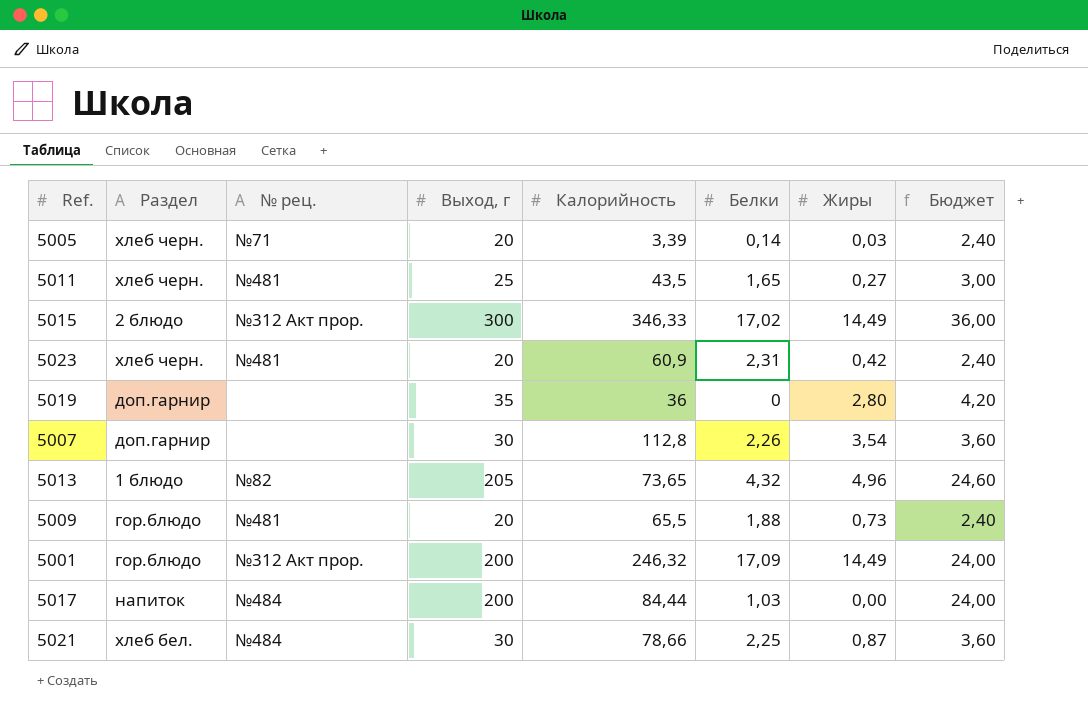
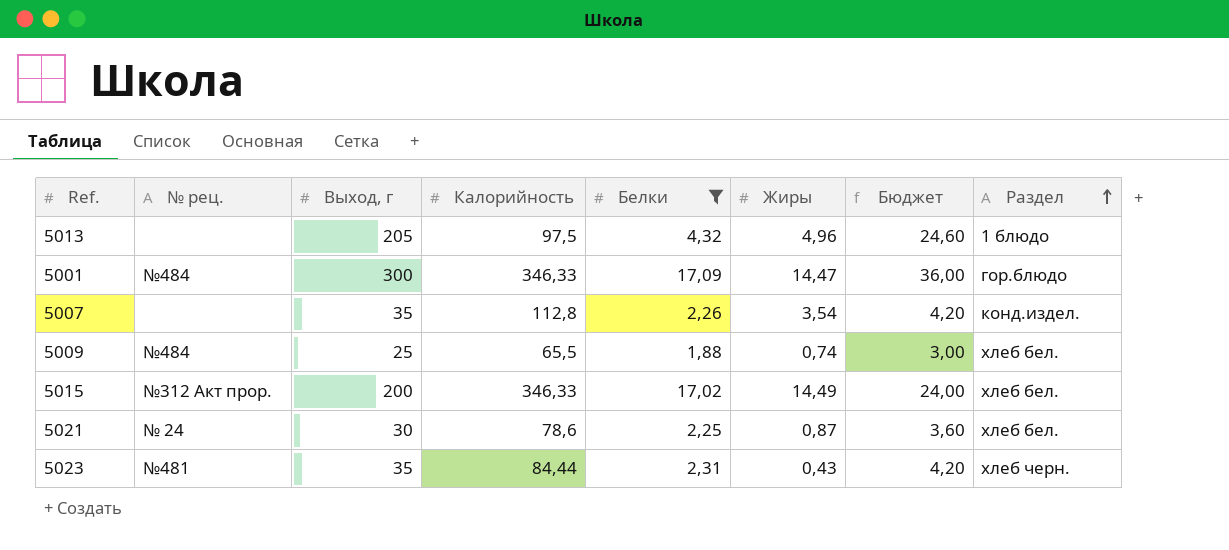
filter: none -> Белки >= 1,88
row order: none -> Раздел ascending
column Раздел | position: 2 -> 8
5013 | № рец.: №82 -> none
5013 | Калорийность: 73,65 -> 97,5
5001 | № рец.: №312 Акт прор. -> №484
5001 | Выход, г: 200 -> 300
5001 | Калорийность: 246,32 -> 346,33
5001 | Жиры: 14,49 -> 14,47
5001 | Бюджет: 24,00 -> 36,00
5007 | Выход, г: 30 -> 35
5007 | Бюджет: 3,60 -> 4,20
5007 | Раздел: доп.гарнир -> конд.издел.
5009 | № рец.: №481 -> №484
5009 | Выход, г: 20 -> 25
5009 | Жиры: 0,73 -> 0,74
5009 | Бюджет: 2,40 -> 3,00
5009 | Раздел: гор.блюдо -> хлеб бел.
5015 | Выход, г: 300 -> 200
5015 | Бюджет: 36,00 -> 24,00
5015 | Раздел: 2 блюдо -> хлеб бел.
5021 | № рец.: №484 -> № 24
5021 | Калорийность: 78,66 -> 78,6
5023 | Выход, г: 20 -> 35
5023 | Калорийность: 60,9 -> 84,44
5023 | Жиры: 0,42 -> 0,43
5023 | Бюджет: 2,40 -> 4,20

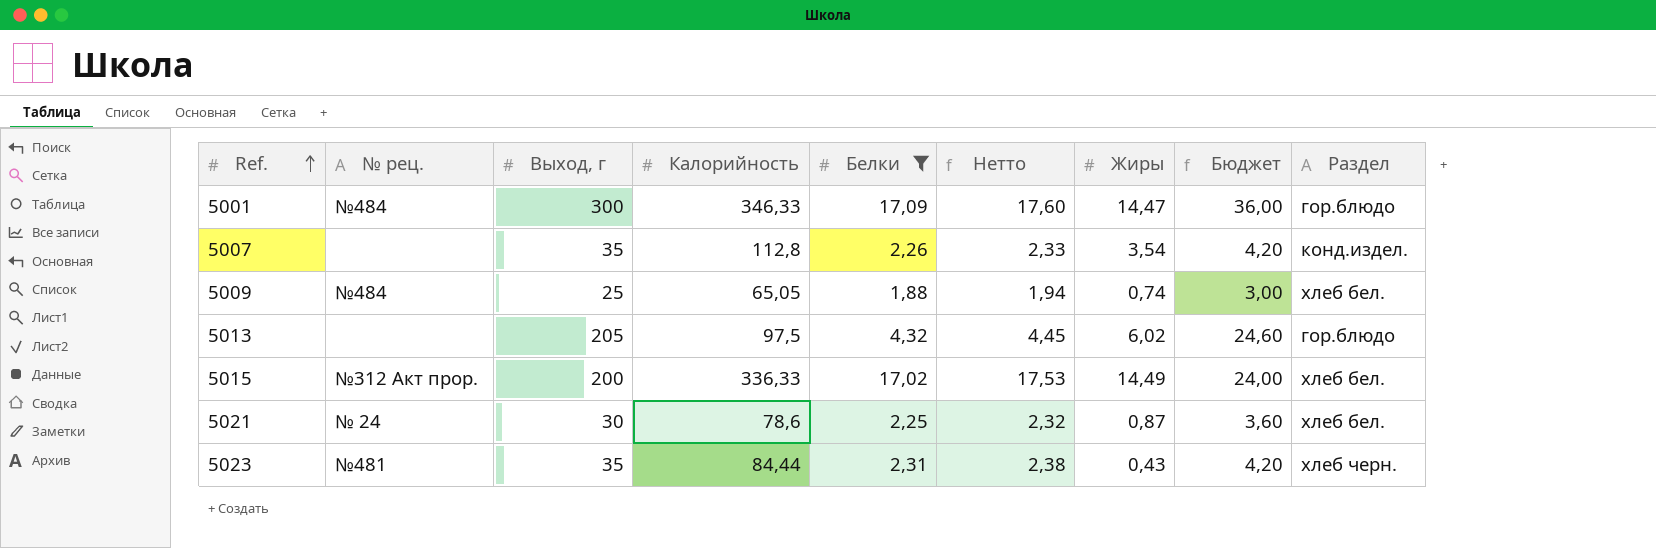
row order: Раздел ascending -> Ref. ascending
column Нетто | formula: none -> [Белки] * 1,03
5009 | Калорийность: 65,5 -> 65,05
5013 | Жиры: 4,96 -> 6,02
5013 | Раздел: 1 блюдо -> гор.блюдо
5015 | Калорийность: 346,33 -> 336,33

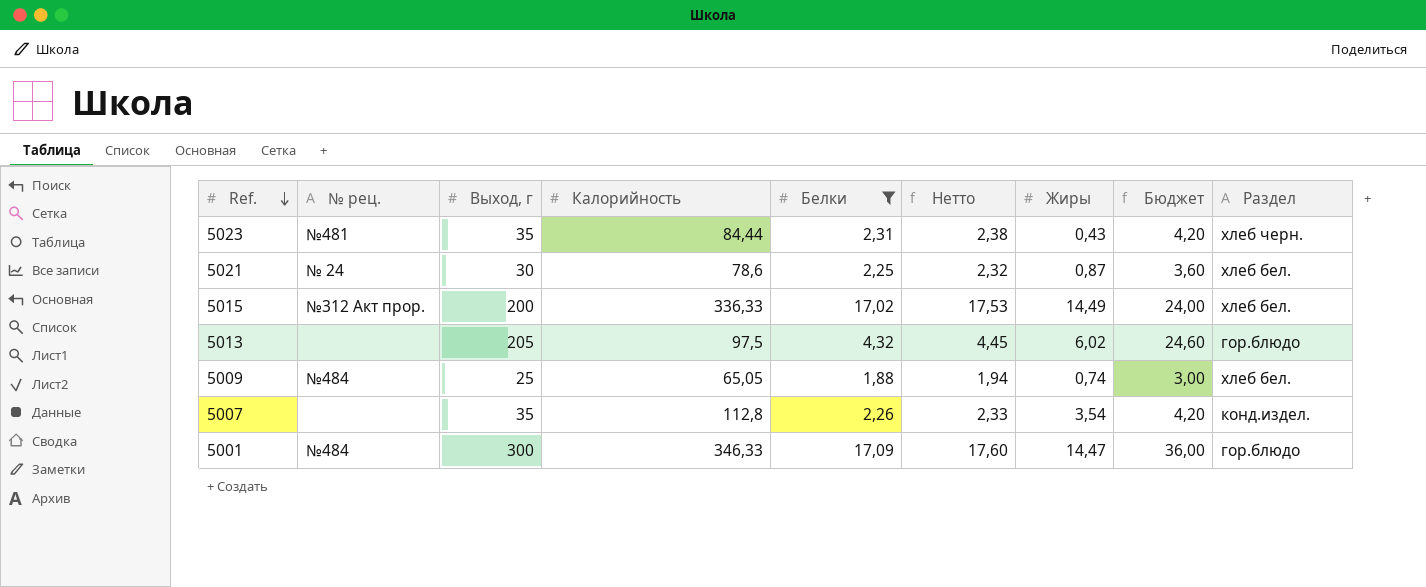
row order: Ref. ascending -> Ref. descending

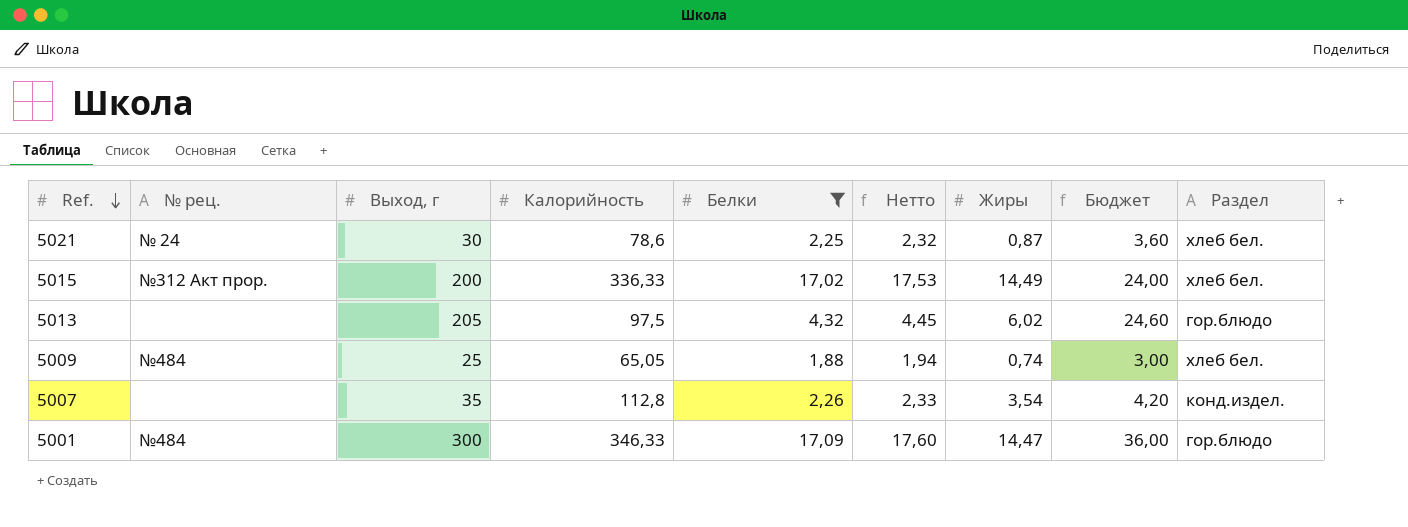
row 5023: №481 | 35 | 84,44 | 2,31 | 2,38 | 0,43 | 4,20 | хлеб черн. -> none

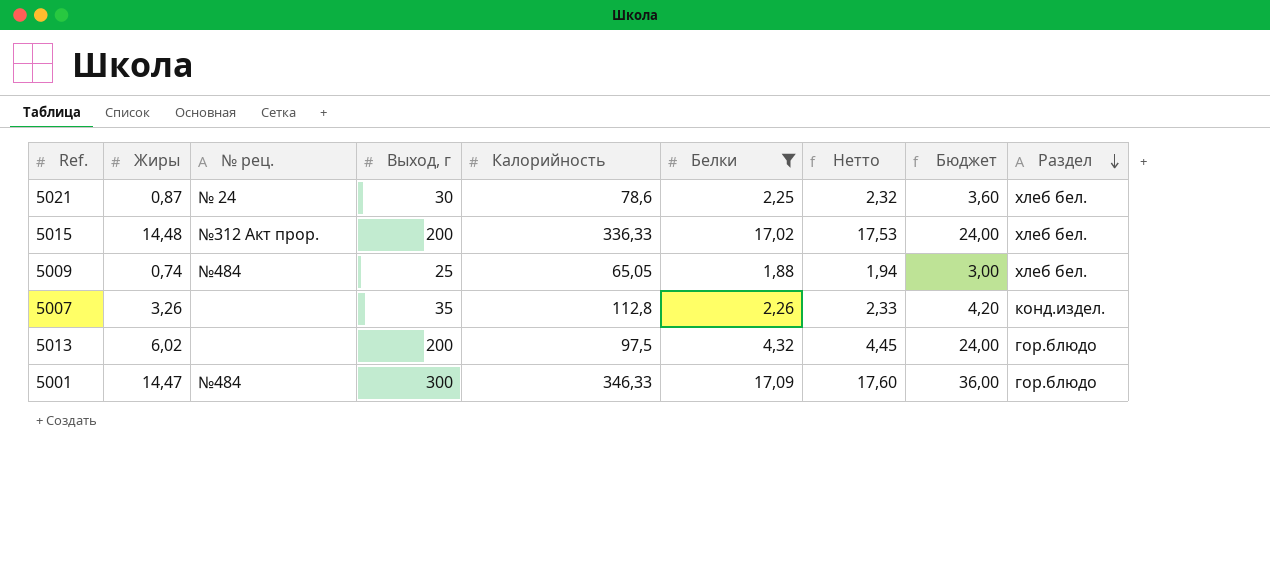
row order: Ref. descending -> Раздел descending
column Жиры | position: 7 -> 2
5015 | Жиры: 14,49 -> 14,48
5007 | Жиры: 3,54 -> 3,26
5013 | Выход, г: 205 -> 200
5013 | Бюджет: 24,60 -> 24,00

